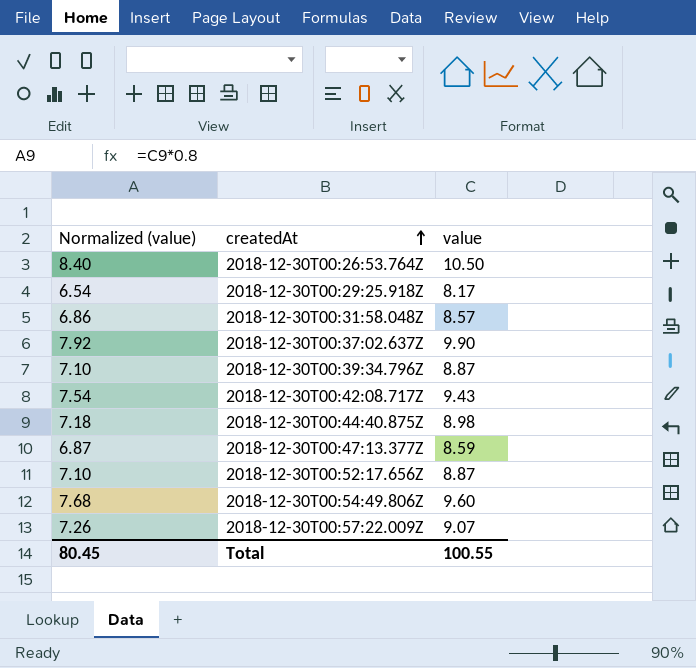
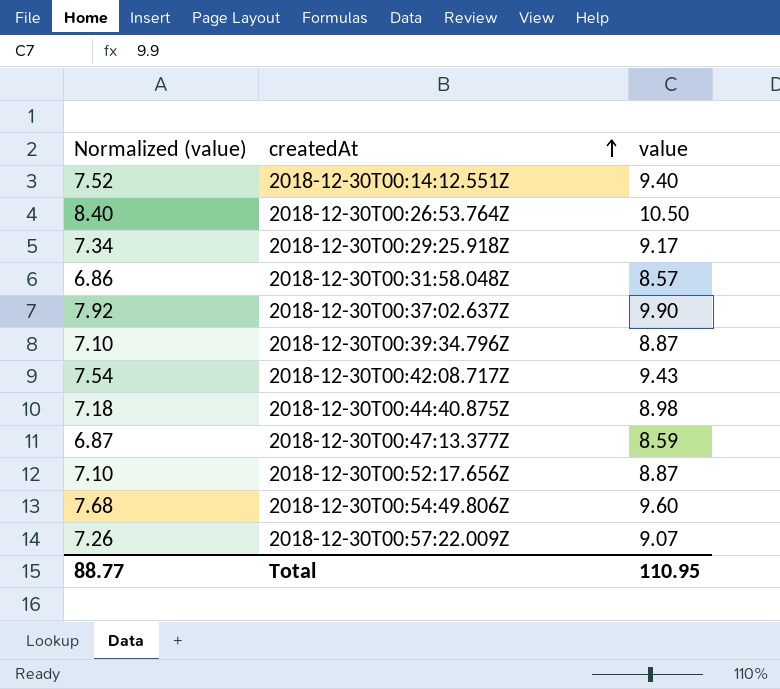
row 2018-12-30T00:14:12.551Z: none -> 7.52 | 9.40
2018-12-30T00:29:25.918Z | Normalized (value): 6.54 -> 7.34
2018-12-30T00:29:25.918Z | value: 8.17 -> 9.17
Total | Normalized (value): 80.45 -> 88.77
Total | value: 100.55 -> 110.95

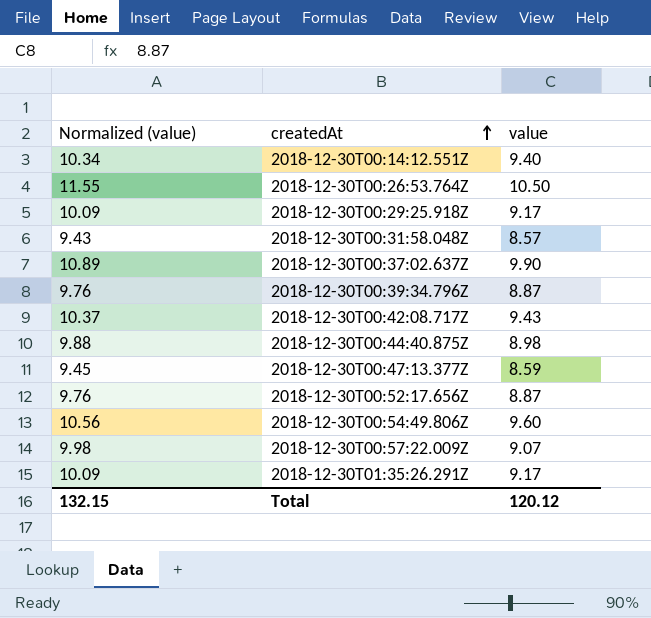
column Normalized (value) | formula: [value] * 0.8 -> [value] * 1.1
row 2018-12-30T01:35:26.291Z: none -> 10.09 | 9.17
Total | Normalized (value): 88.77 -> 132.15
Total | value: 110.95 -> 120.12

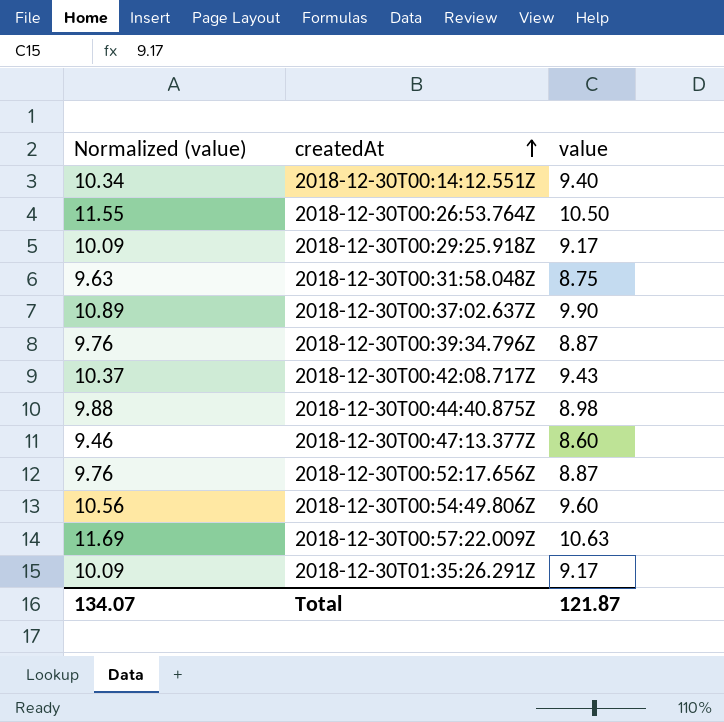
2018-12-30T00:31:58.048Z | Normalized (value): 9.43 -> 9.63
2018-12-30T00:31:58.048Z | value: 8.57 -> 8.75
2018-12-30T00:47:13.377Z | Normalized (value): 9.45 -> 9.46
2018-12-30T00:47:13.377Z | value: 8.59 -> 8.60
2018-12-30T00:57:22.009Z | Normalized (value): 9.98 -> 11.69
2018-12-30T00:57:22.009Z | value: 9.07 -> 10.63
Total | Normalized (value): 132.15 -> 134.07
Total | value: 120.12 -> 121.87

